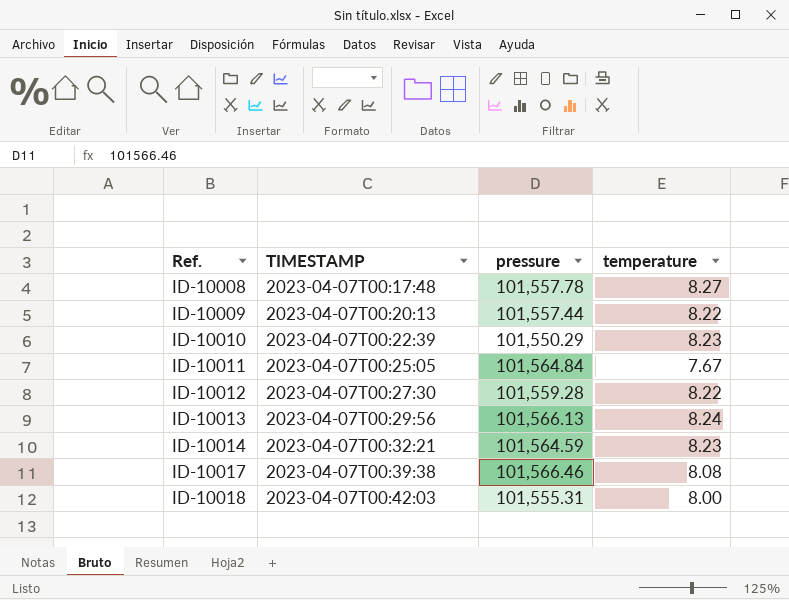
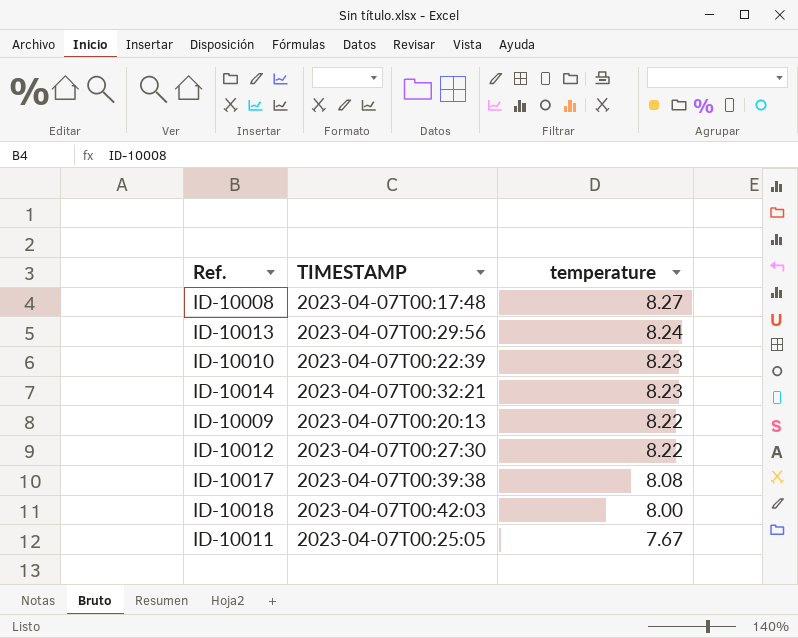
row order: Ref. ascending -> temperature descending
column pressure | position: 3 -> none

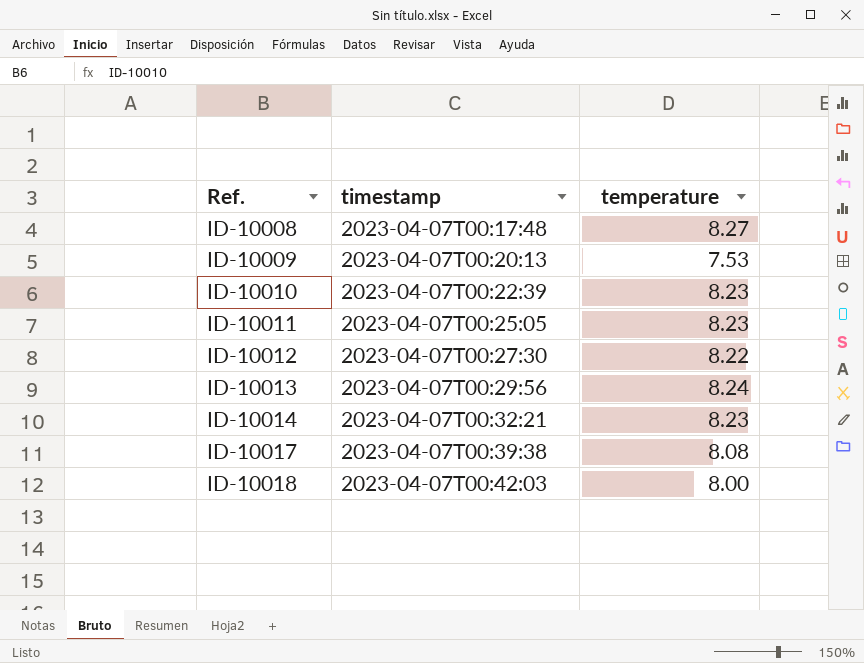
row order: temperature descending -> Ref. ascending
column name: TIMESTAMP -> timestamp
ID-10009 | temperature: 8.22 -> 7.53
ID-10011 | temperature: 7.67 -> 8.23

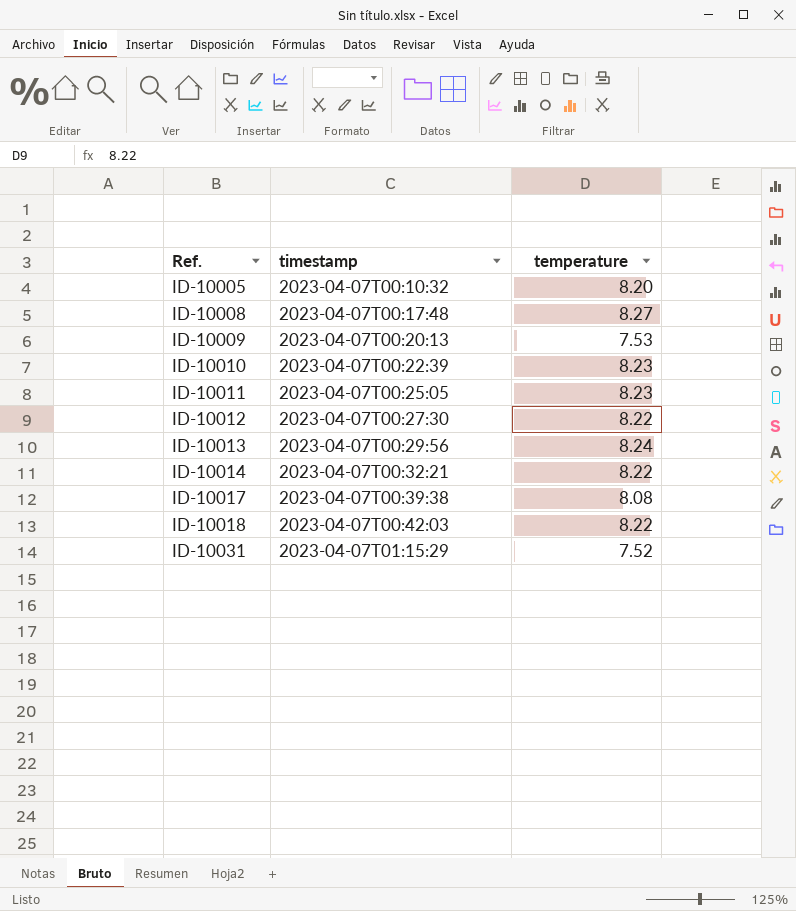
row ID-10005: none -> 2023-04-07T00:10:32 | 8.20
ID-10014 | temperature: 8.23 -> 8.22
ID-10018 | temperature: 8.00 -> 8.22
row ID-10031: none -> 2023-04-07T01:15:29 | 7.52

